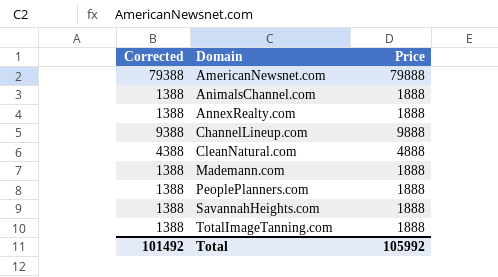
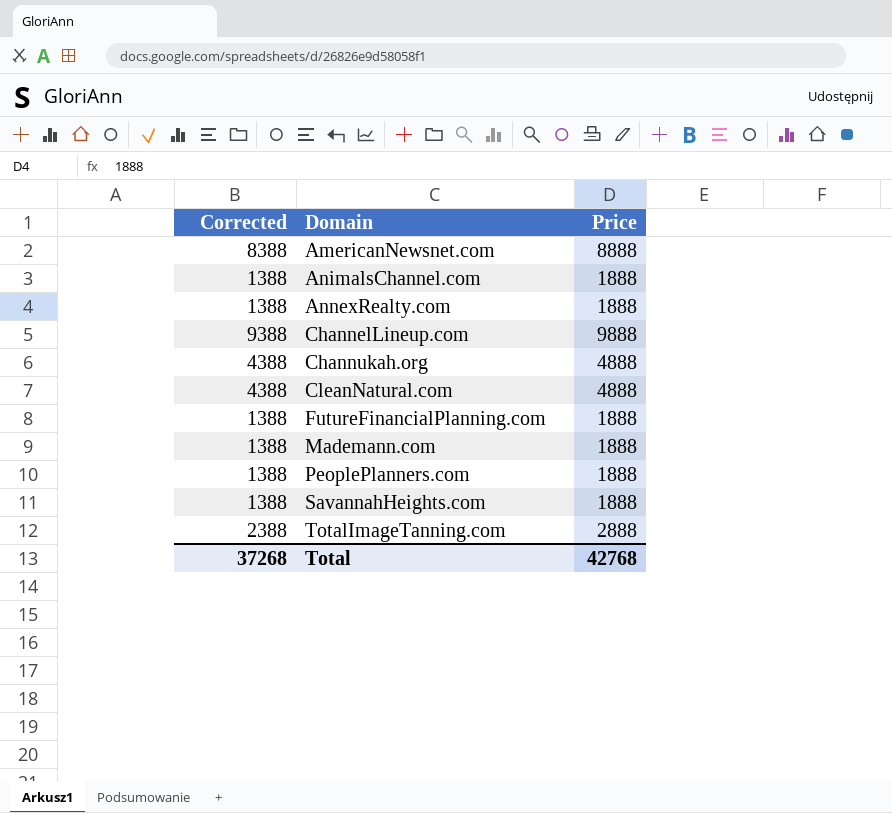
AmericanNewsnet.com | Corrected: 79388 -> 8388
AmericanNewsnet.com | Price: 79888 -> 8888
row Channukah.org: none -> 4388 | 4888
row FutureFinancialPlanning.com: none -> 1388 | 1888
TotalImageTanning.com | Corrected: 1388 -> 2388
TotalImageTanning.com | Price: 1888 -> 2888
Total | Corrected: 101492 -> 37268
Total | Price: 105992 -> 42768

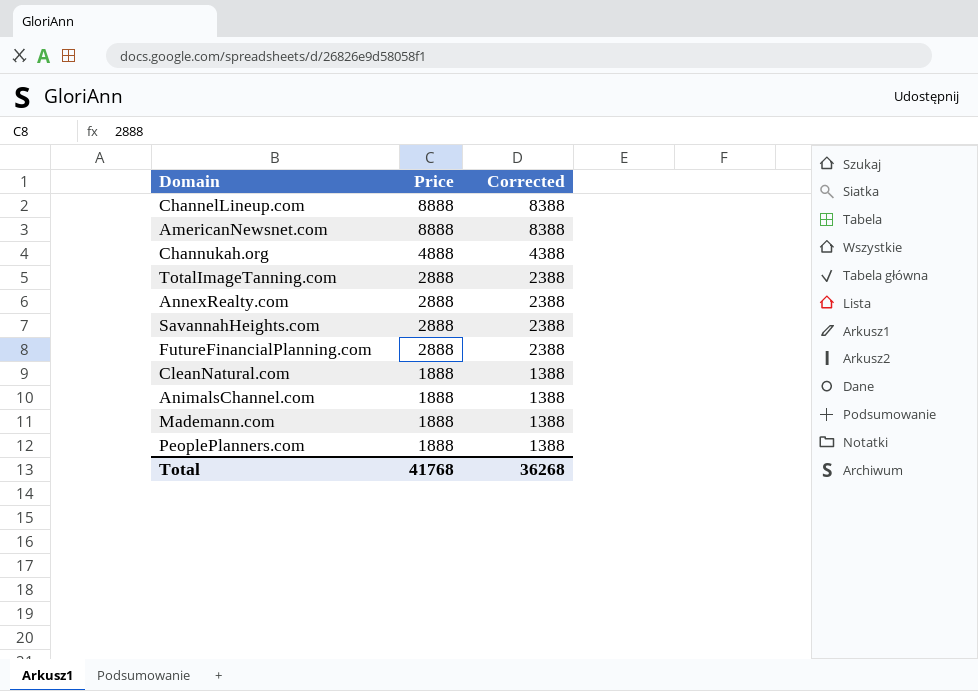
row order: Domain ascending -> Price descending
column Corrected | position: 1 -> 3
ChannelLineup.com | Price: 9888 -> 8888
ChannelLineup.com | Corrected: 9388 -> 8388
AnnexRealty.com | Price: 1888 -> 2888
AnnexRealty.com | Corrected: 1388 -> 2388
SavannahHeights.com | Price: 1888 -> 2888
SavannahHeights.com | Corrected: 1388 -> 2388
FutureFinancialPlanning.com | Price: 1888 -> 2888
FutureFinancialPlanning.com | Corrected: 1388 -> 2388
CleanNatural.com | Price: 4888 -> 1888
CleanNatural.com | Corrected: 4388 -> 1388
Total | Price: 42768 -> 41768
Total | Corrected: 37268 -> 36268

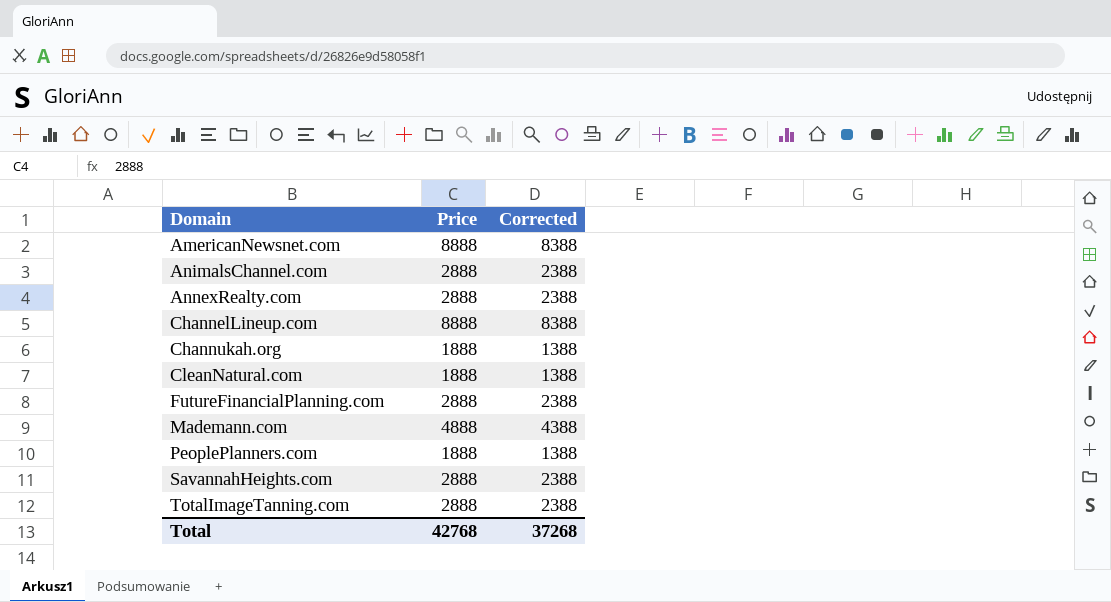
row order: Price descending -> Domain ascending
AnimalsChannel.com | Price: 1888 -> 2888
AnimalsChannel.com | Corrected: 1388 -> 2388
Channukah.org | Price: 4888 -> 1888
Channukah.org | Corrected: 4388 -> 1388
Mademann.com | Price: 1888 -> 4888
Mademann.com | Corrected: 1388 -> 4388
Total | Price: 41768 -> 42768
Total | Corrected: 36268 -> 37268

